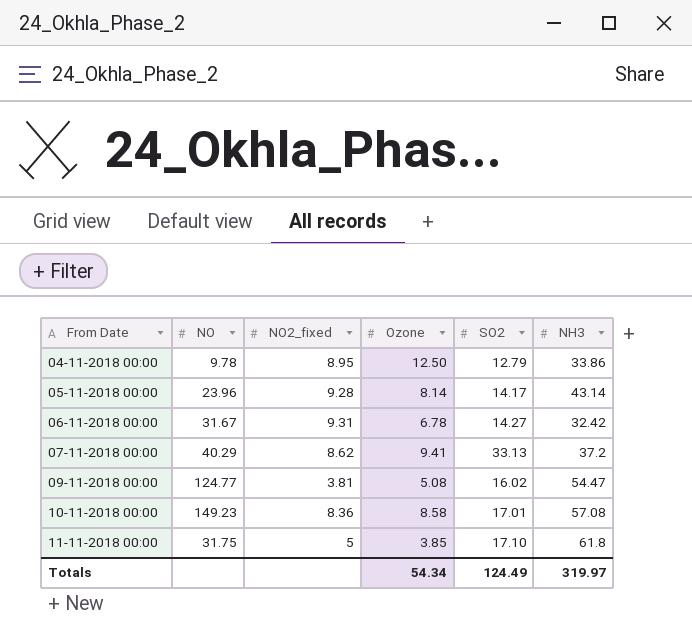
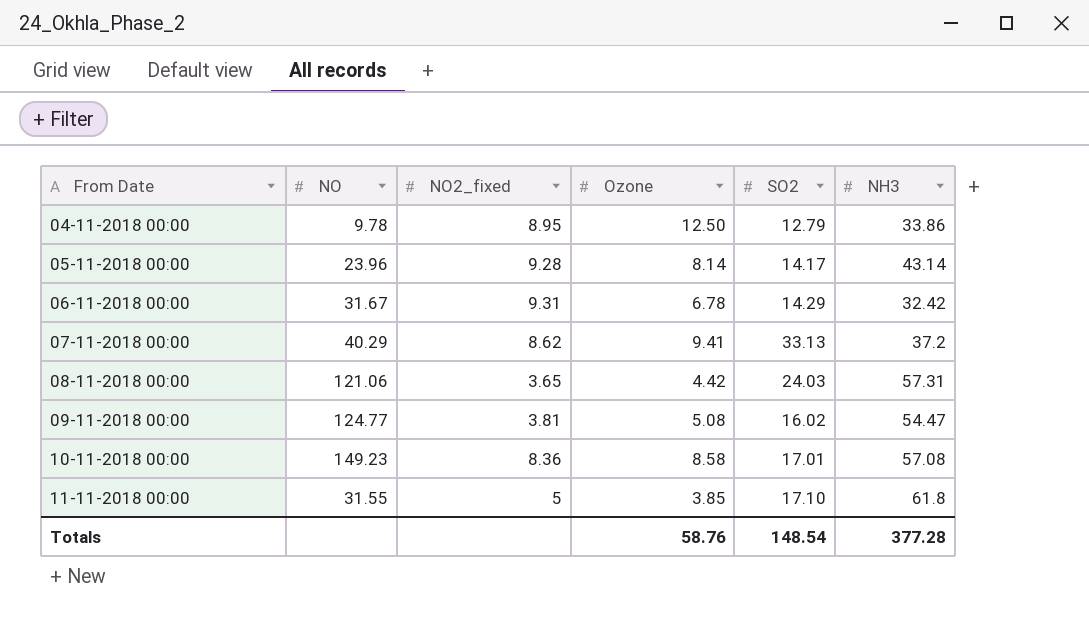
06-11-2018 00:00 | SO2: 14.27 -> 14.29
row 08-11-2018 00:00: none -> 121.06 | 3.65 | 4.42 | 24.03 | 57.31
11-11-2018 00:00 | NO: 31.75 -> 31.55
Totals | Ozone: 54.34 -> 58.76
Totals | SO2: 124.49 -> 148.54
Totals | NH3: 319.97 -> 377.28

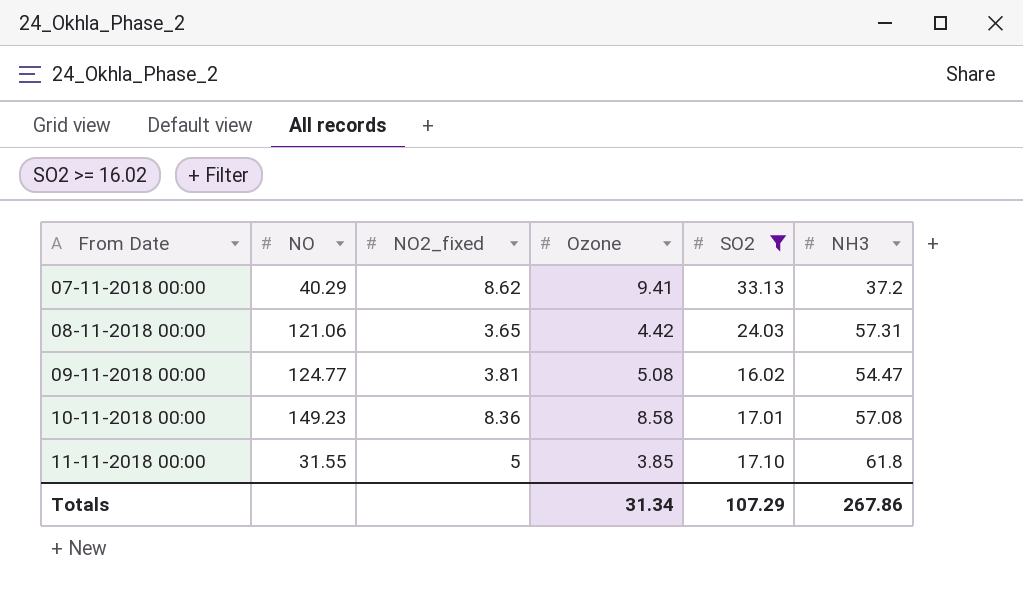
filter: none -> SO2 >= 16.02
Totals | Ozone: 58.76 -> 31.34
Totals | SO2: 148.54 -> 107.29
Totals | NH3: 377.28 -> 267.86

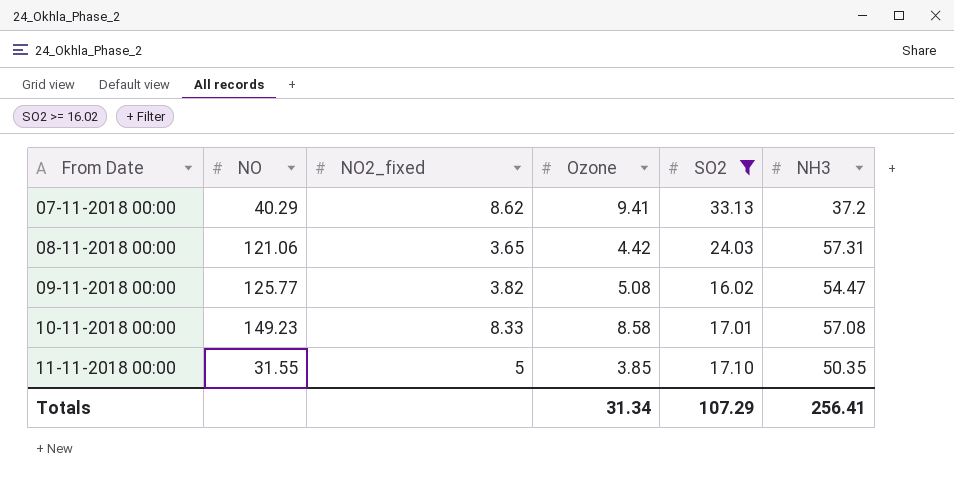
09-11-2018 00:00 | NO: 124.77 -> 125.77
09-11-2018 00:00 | NO2_fixed: 3.81 -> 3.82
10-11-2018 00:00 | NO2_fixed: 8.36 -> 8.33
11-11-2018 00:00 | NH3: 61.8 -> 50.35
Totals | NH3: 267.86 -> 256.41

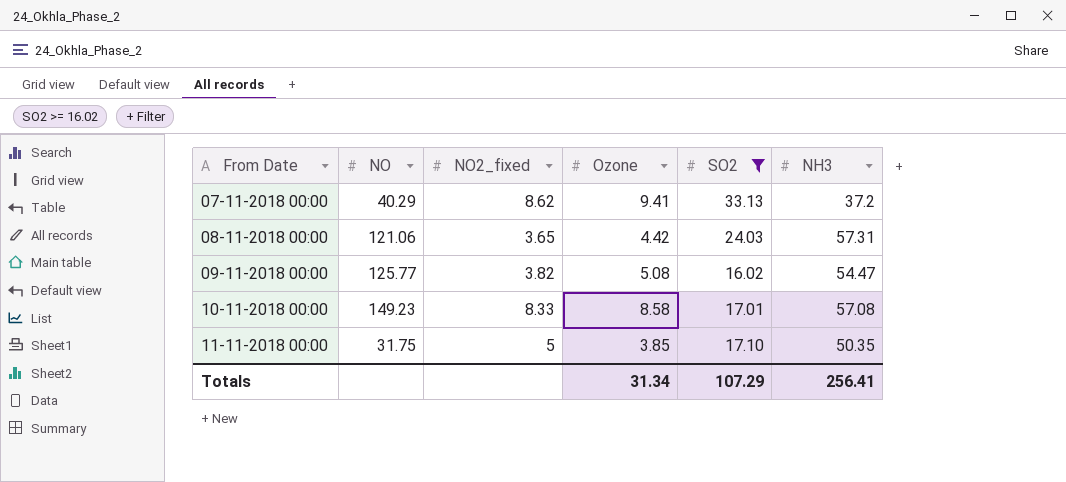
11-11-2018 00:00 | NO: 31.55 -> 31.75

